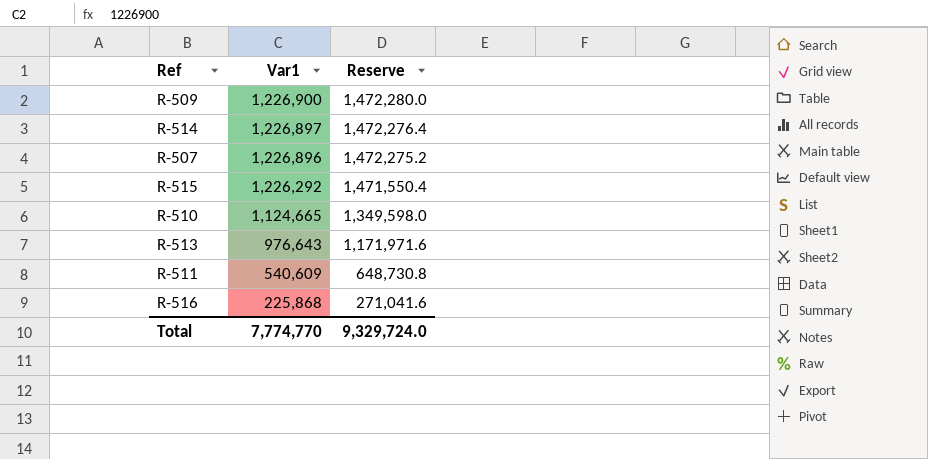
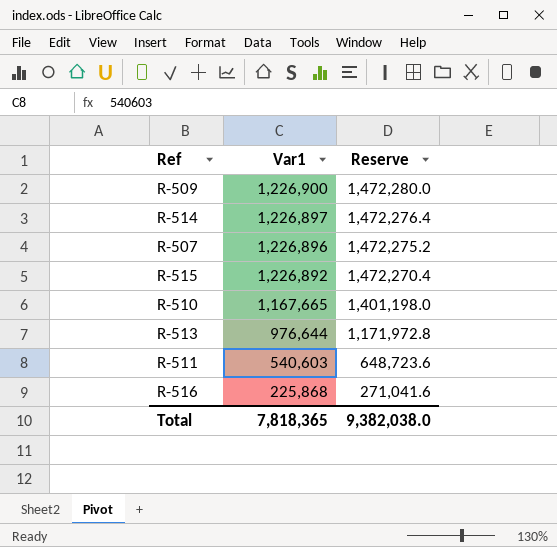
R-515 | Var1: 1,226,292 -> 1,226,892
R-515 | Reserve: 1,471,550.4 -> 1,472,270.4
R-510 | Var1: 1,124,665 -> 1,167,665
R-510 | Reserve: 1,349,598.0 -> 1,401,198.0
R-513 | Var1: 976,643 -> 976,644
R-513 | Reserve: 1,171,971.6 -> 1,171,972.8
R-511 | Var1: 540,609 -> 540,603
R-511 | Reserve: 648,730.8 -> 648,723.6
Total | Var1: 7,774,770 -> 7,818,365
Total | Reserve: 9,329,724.0 -> 9,382,038.0

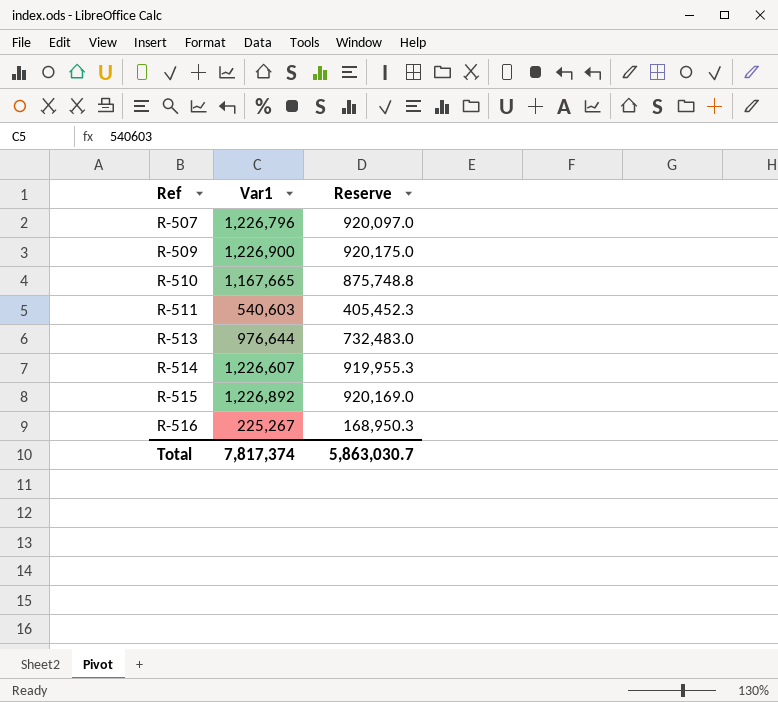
row order: Var1 descending -> Ref ascending
column Reserve | formula: [Var1] * 1.2 -> [Var1] * 0.75
R-507 | Var1: 1,226,896 -> 1,226,796
R-514 | Var1: 1,226,897 -> 1,226,607
R-516 | Var1: 225,868 -> 225,267
Total | Var1: 7,818,365 -> 7,817,374
Total | Reserve: 9,382,038.0 -> 5,863,030.7

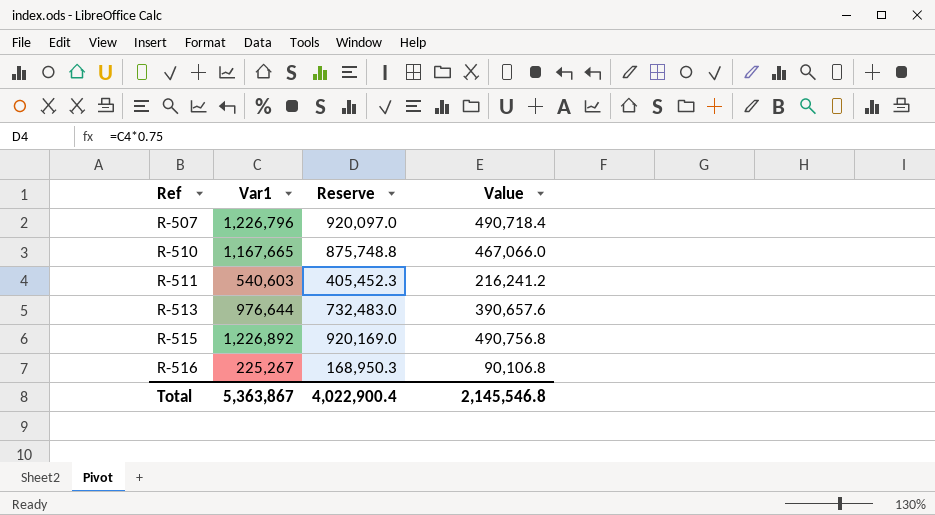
column Value | formula: none -> [Var1] * 0.4
row R-509: 1,226,900 | 920,175.0 -> none
row R-514: 1,226,607 | 919,955.3 -> none
Total | Var1: 7,817,374 -> 5,363,867
Total | Reserve: 5,863,030.7 -> 4,022,900.4

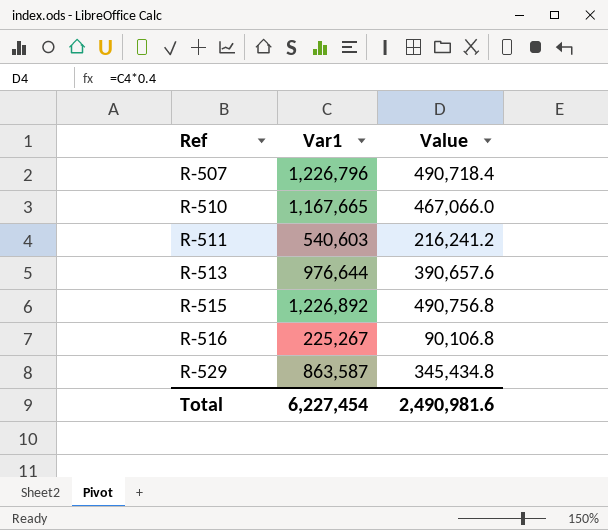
column Reserve | formula: [Var1] * 0.75 -> none
row R-529: none -> 863,587 | 345,434.8
Total | Var1: 5,363,867 -> 6,227,454
Total | Value: 2,145,546.8 -> 2,490,981.6

